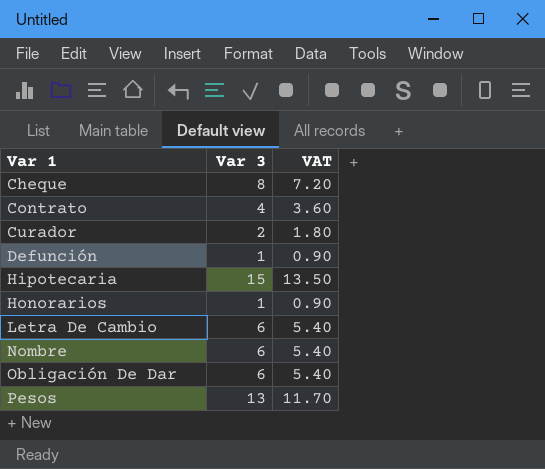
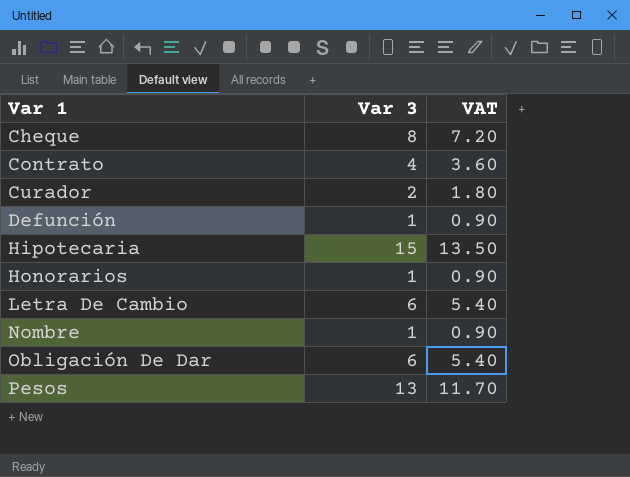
Nombre | Var 3: 6 -> 1
Nombre | VAT: 5.40 -> 0.90

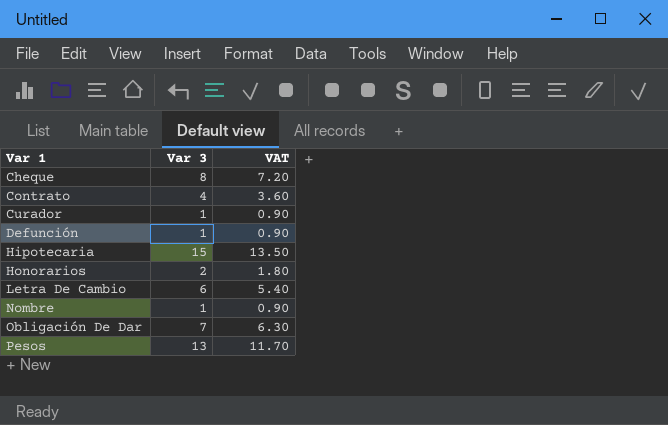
Curador | Var 3: 2 -> 1
Curador | VAT: 1.80 -> 0.90
Honorarios | Var 3: 1 -> 2
Honorarios | VAT: 0.90 -> 1.80
Obligación De Dar | Var 3: 6 -> 7
Obligación De Dar | VAT: 5.40 -> 6.30

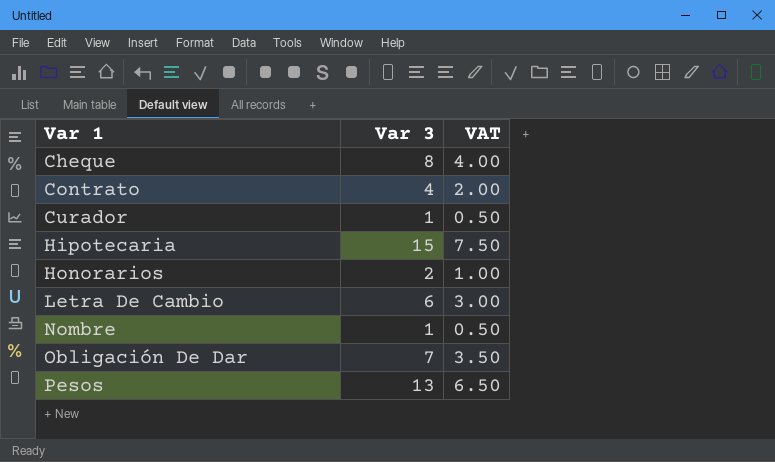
column VAT | formula: [Var 3] * 0.9 -> [Var 3] * 0.5
row Defunción: 1 | 0.90 -> none

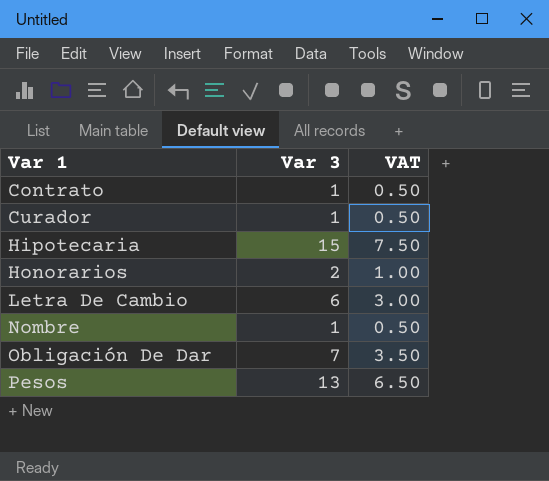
row Cheque: 8 | 4.00 -> none
Contrato | Var 3: 4 -> 1
Contrato | VAT: 2.00 -> 0.50

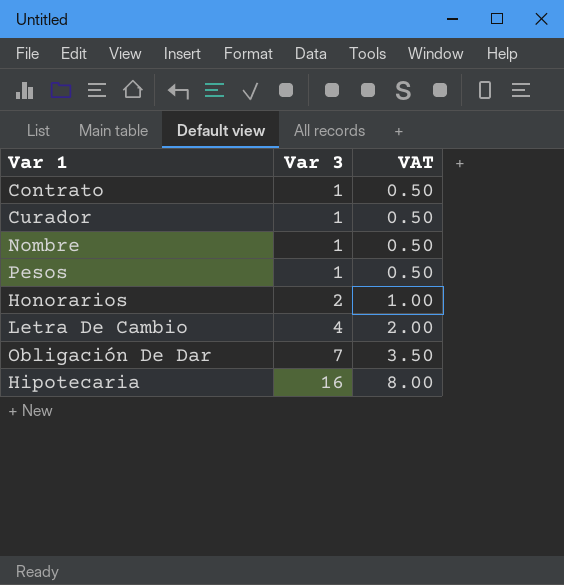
row order: Var 1 ascending -> Var 3 ascending
Pesos | Var 3: 13 -> 1
Pesos | VAT: 6.50 -> 0.50
Letra De Cambio | Var 3: 6 -> 4
Letra De Cambio | VAT: 3.00 -> 2.00
Hipotecaria | Var 3: 15 -> 16
Hipotecaria | VAT: 7.50 -> 8.00

